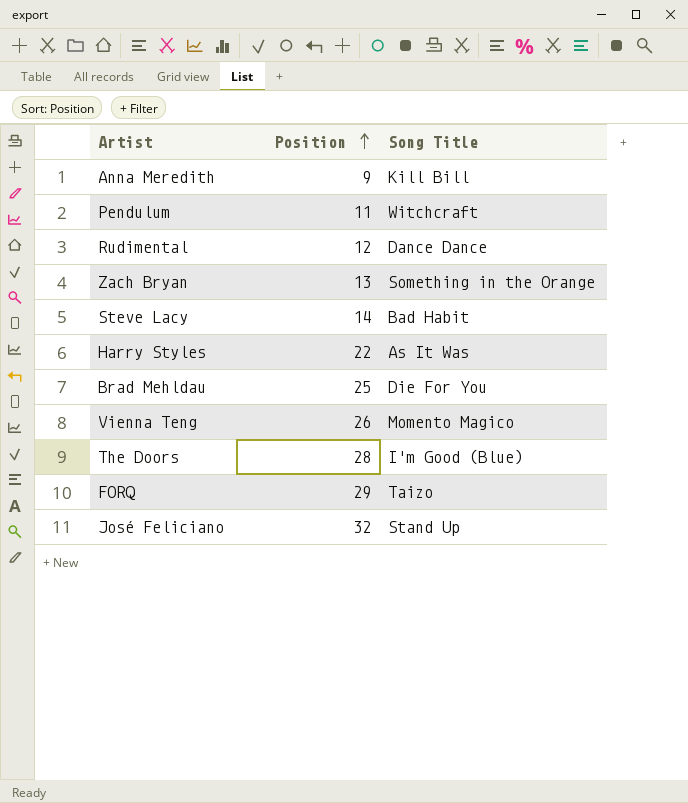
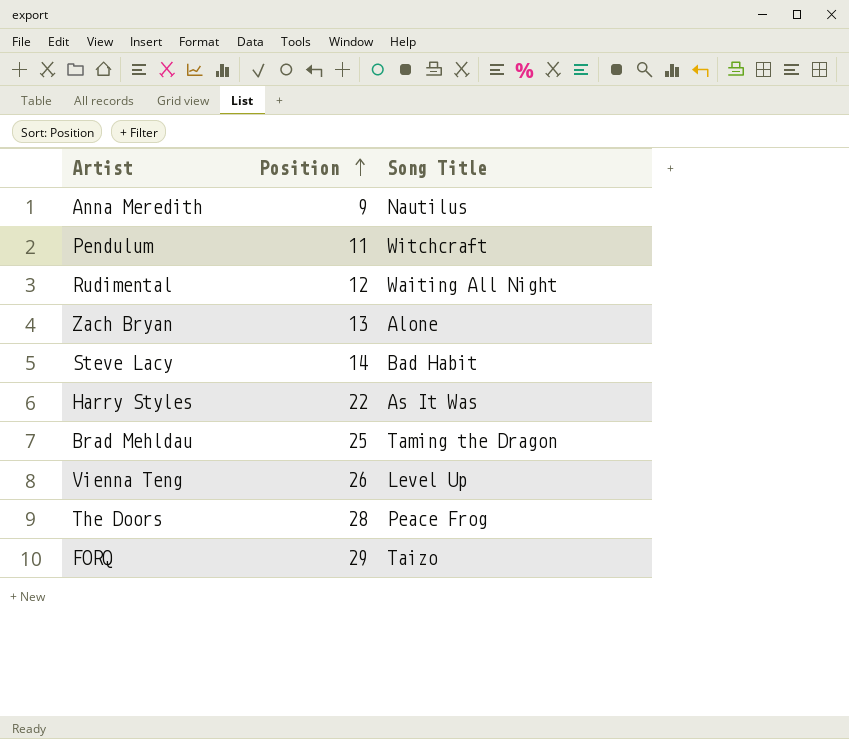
row José Feliciano: 32 | Stand Up -> none
Anna Meredith | Song Title: Kill Bill -> Nautilus
Rudimental | Song Title: Dance Dance -> Waiting All Night
Zach Bryan | Song Title: Something in the Orange -> Alone
Brad Mehldau | Song Title: Die For You -> Taming the Dragon
Vienna Teng | Song Title: Momento Magico -> Level Up
The Doors | Song Title: I'm Good (Blue) -> Peace Frog

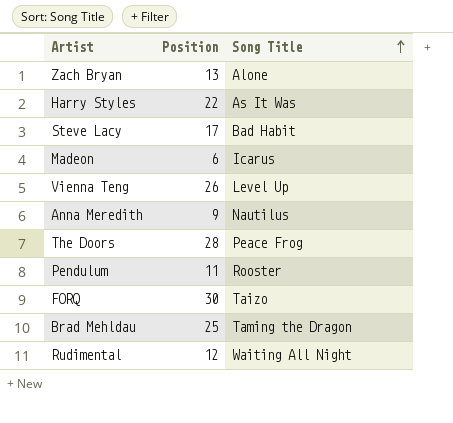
row order: Position ascending -> Song Title ascending
Steve Lacy | Position: 14 -> 17
row Madeon: none -> 6 | Icarus
Pendulum | Song Title: Witchcraft -> Rooster
FORQ | Position: 29 -> 30

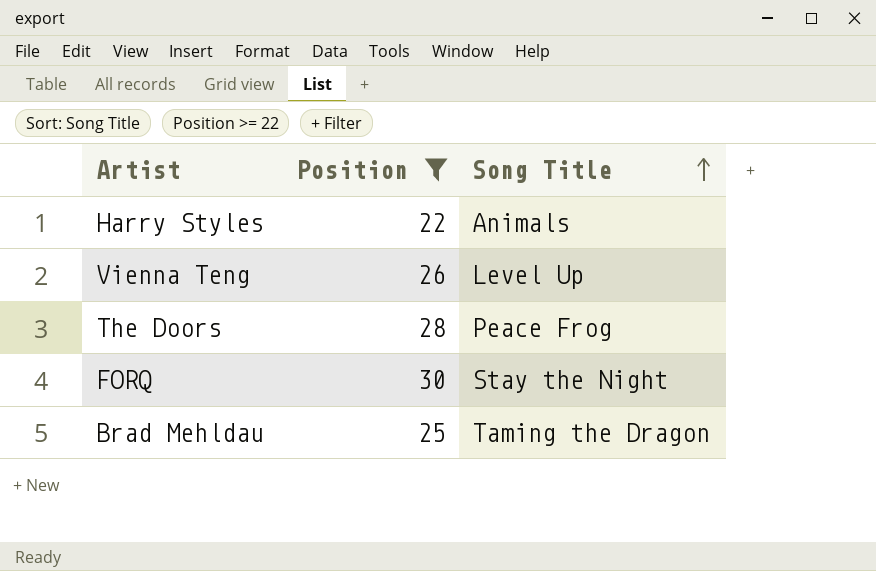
filter: none -> Position >= 22
Harry Styles | Song Title: As It Was -> Animals
FORQ | Song Title: Taizo -> Stay the Night

